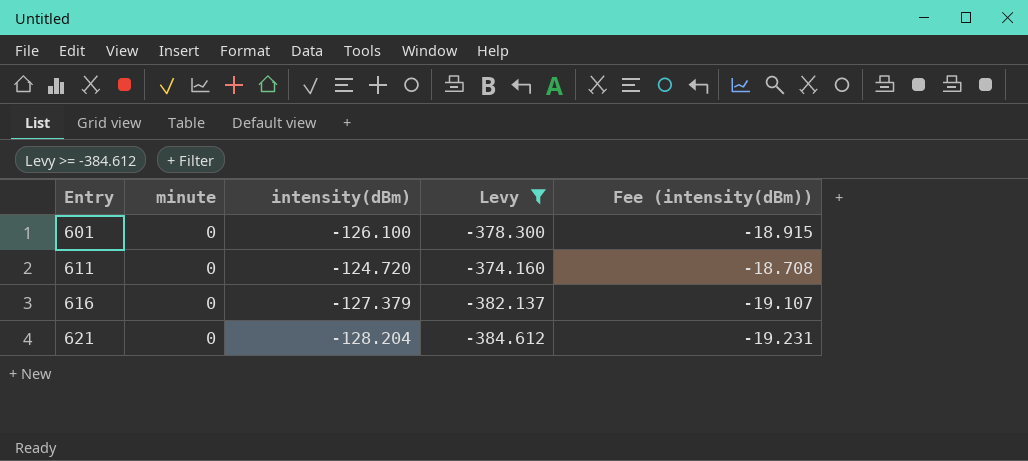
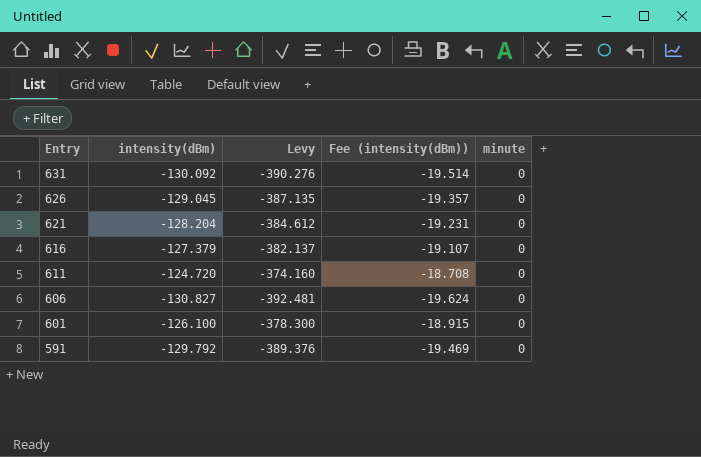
filter: Levy >= -384.612 -> none
row order: Entry ascending -> Entry descending
column minute | position: 2 -> 5

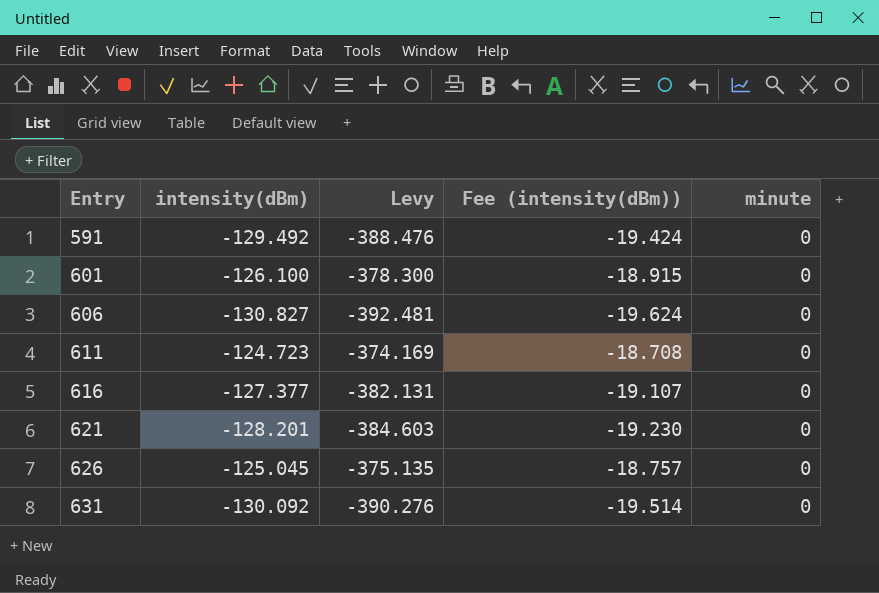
row order: Entry descending -> Entry ascending
591 | intensity(dBm): -129.792 -> -129.492
591 | Levy: -389.376 -> -388.476
591 | Fee (intensity(dBm)): -19.469 -> -19.424
611 | intensity(dBm): -124.720 -> -124.723
611 | Levy: -374.160 -> -374.169
616 | intensity(dBm): -127.379 -> -127.377
616 | Levy: -382.137 -> -382.131
621 | intensity(dBm): -128.204 -> -128.201
621 | Levy: -384.612 -> -384.603
621 | Fee (intensity(dBm)): -19.231 -> -19.230
626 | intensity(dBm): -129.045 -> -125.045
626 | Levy: -387.135 -> -375.135
626 | Fee (intensity(dBm)): -19.357 -> -18.757

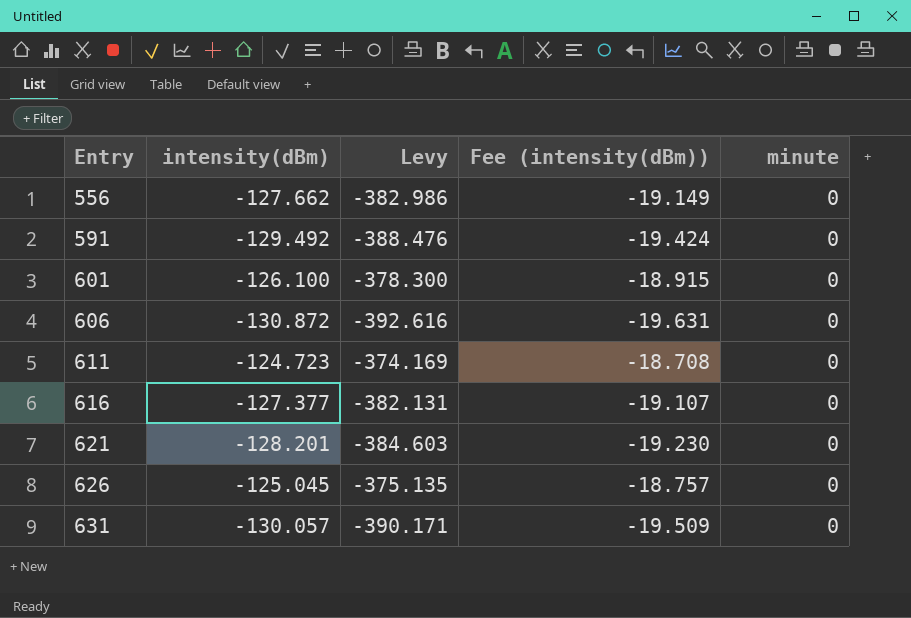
row 556: none -> -127.662 | -382.986 | -19.149 | 0
606 | intensity(dBm): -130.827 -> -130.872
606 | Levy: -392.481 -> -392.616
606 | Fee (intensity(dBm)): -19.624 -> -19.631
631 | intensity(dBm): -130.092 -> -130.057
631 | Levy: -390.276 -> -390.171
631 | Fee (intensity(dBm)): -19.514 -> -19.509

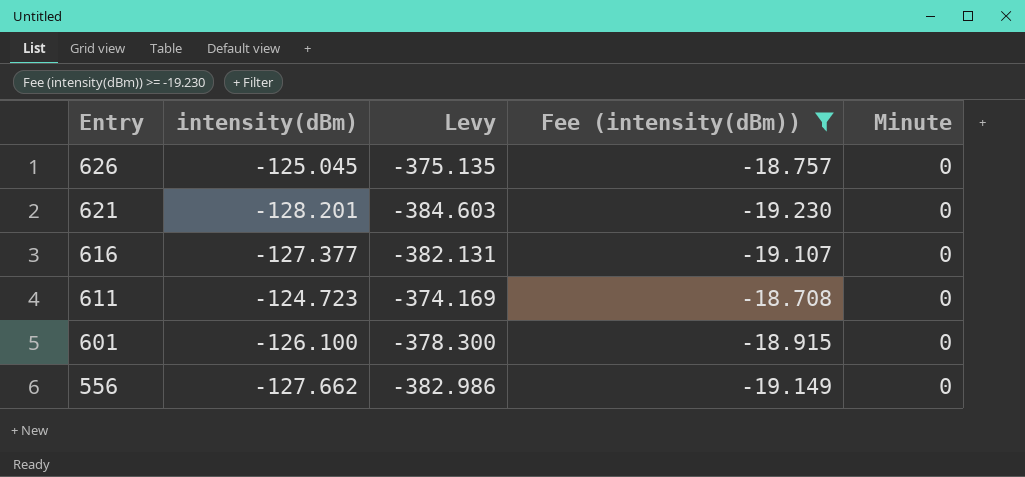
filter: none -> Fee (intensity(dBm)) >= -19.230
row order: Entry ascending -> Entry descending
column name: minute -> Minute

